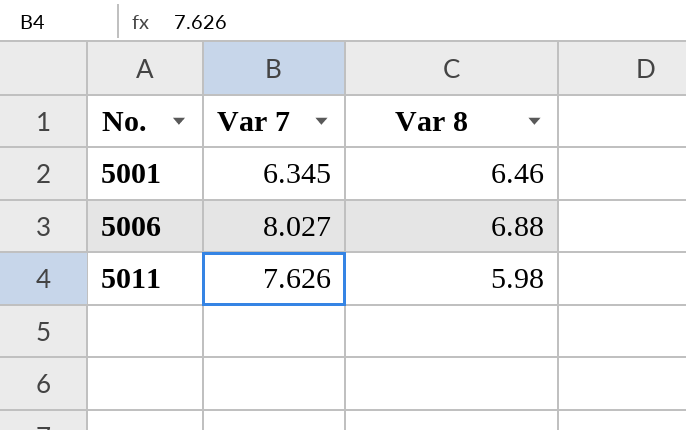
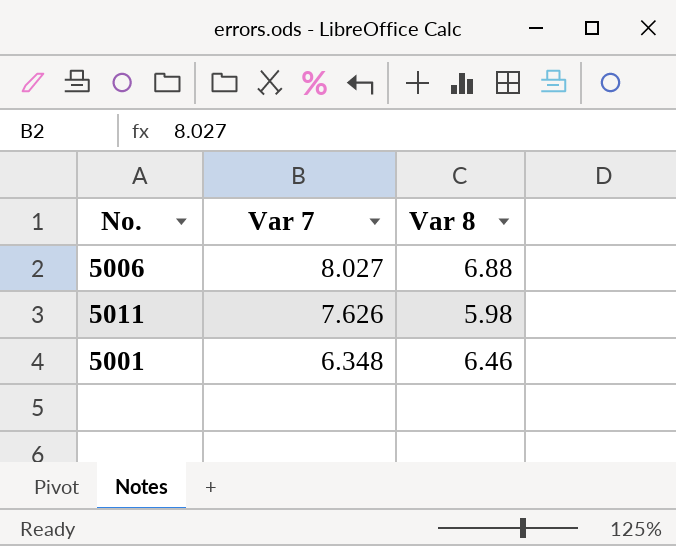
row order: No. ascending -> Var 7 descending
5001 | Var 7: 6.345 -> 6.348

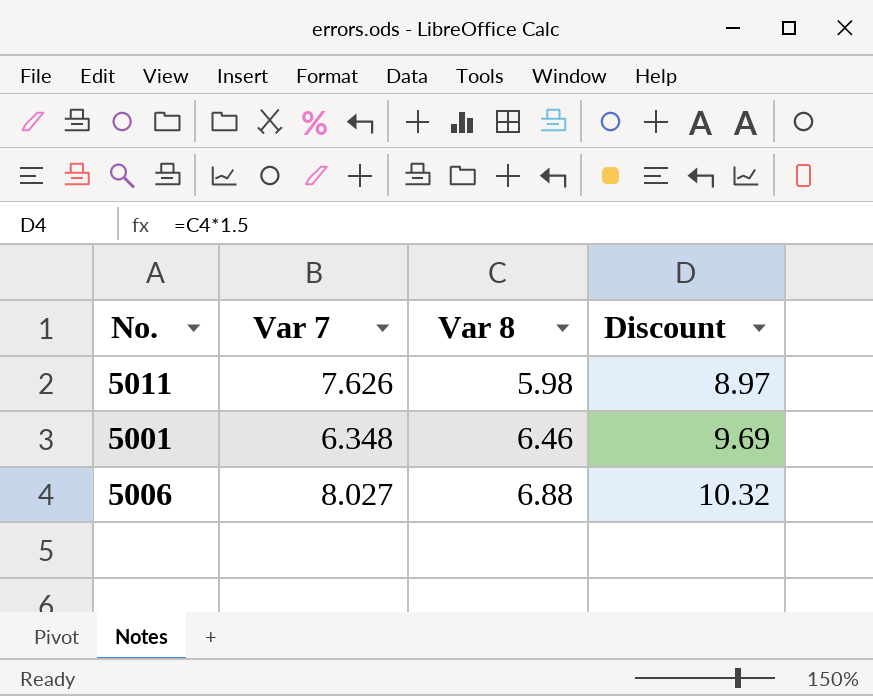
row order: Var 7 descending -> Var 8 ascending
column Discount | formula: none -> [Var 8] * 1.5

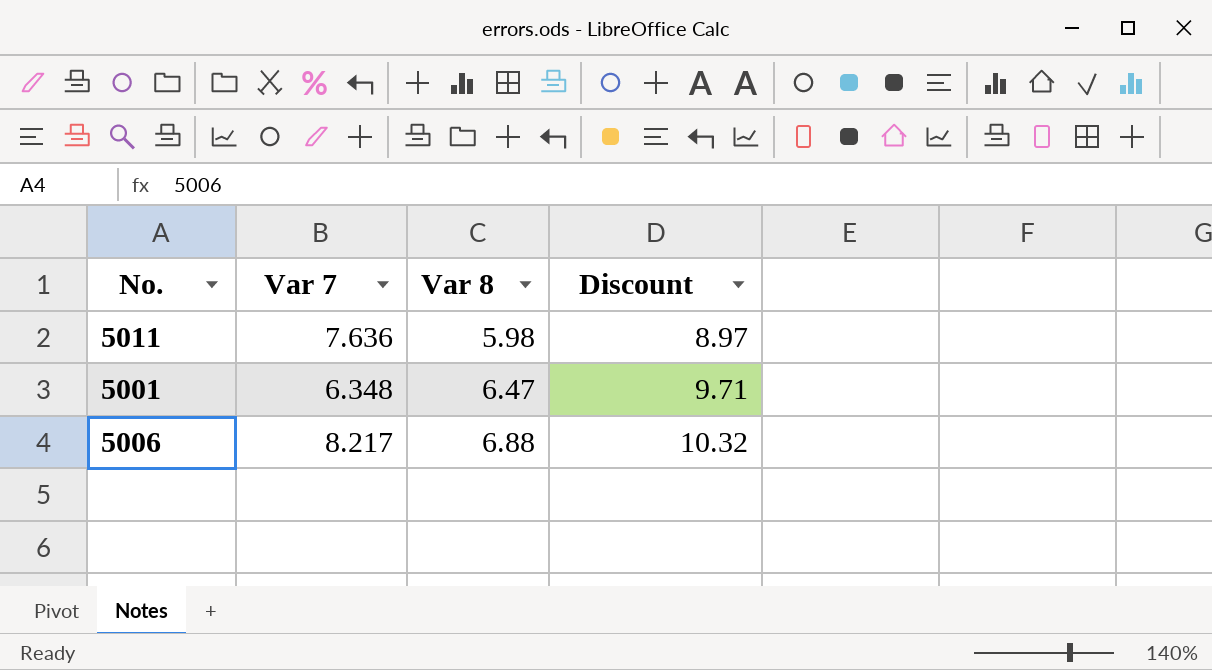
5011 | Var 7: 7.626 -> 7.636
5001 | Var 8: 6.46 -> 6.47
5001 | Discount: 9.69 -> 9.71
5006 | Var 7: 8.027 -> 8.217

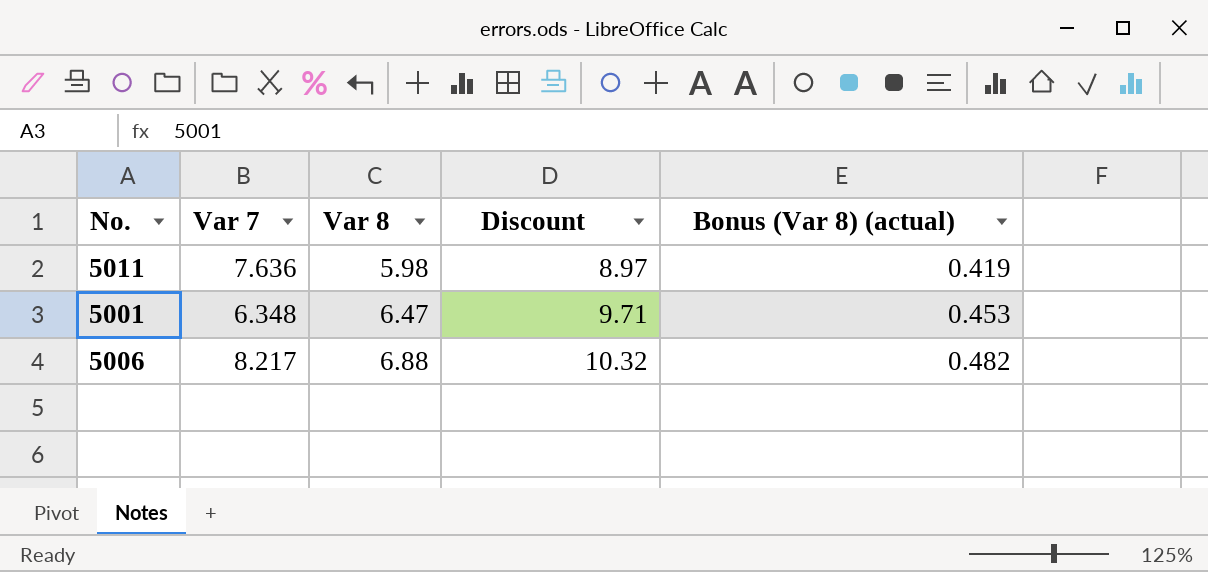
column Bonus (Var 8) (actual) | formula: none -> [Var 8] * 0.07

